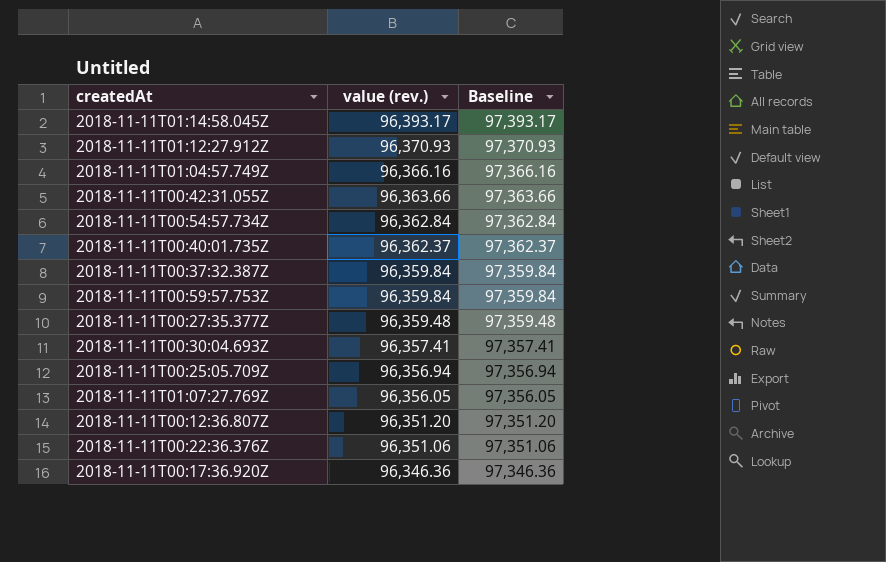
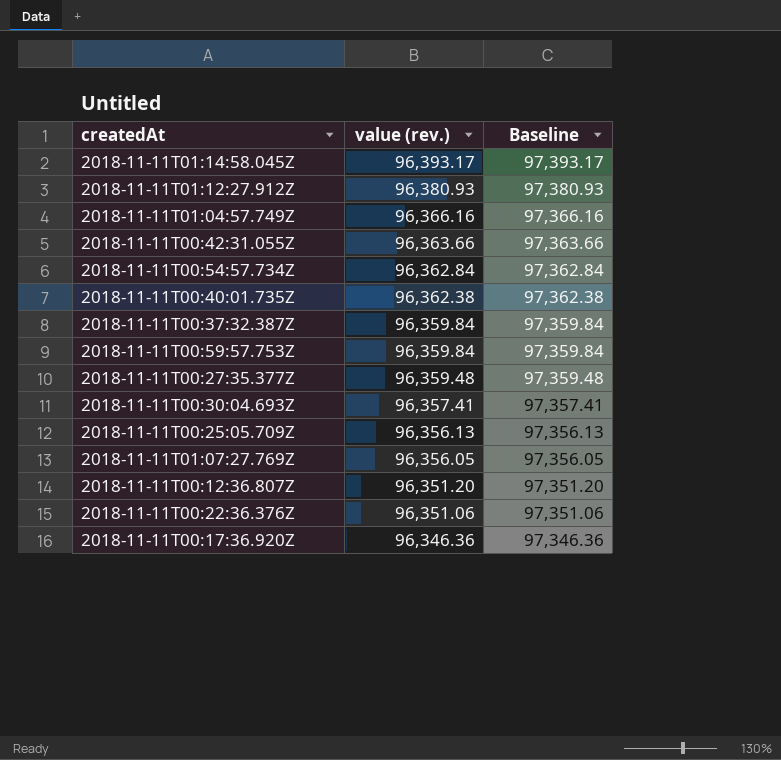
2018-11-11T01:12:27.912Z | value (rev.): 96,370.93 -> 96,380.93
2018-11-11T01:12:27.912Z | Baseline: 97,370.93 -> 97,380.93
2018-11-11T00:40:01.735Z | value (rev.): 96,362.37 -> 96,362.38
2018-11-11T00:40:01.735Z | Baseline: 97,362.37 -> 97,362.38
2018-11-11T00:25:05.709Z | value (rev.): 96,356.94 -> 96,356.13
2018-11-11T00:25:05.709Z | Baseline: 97,356.94 -> 97,356.13

